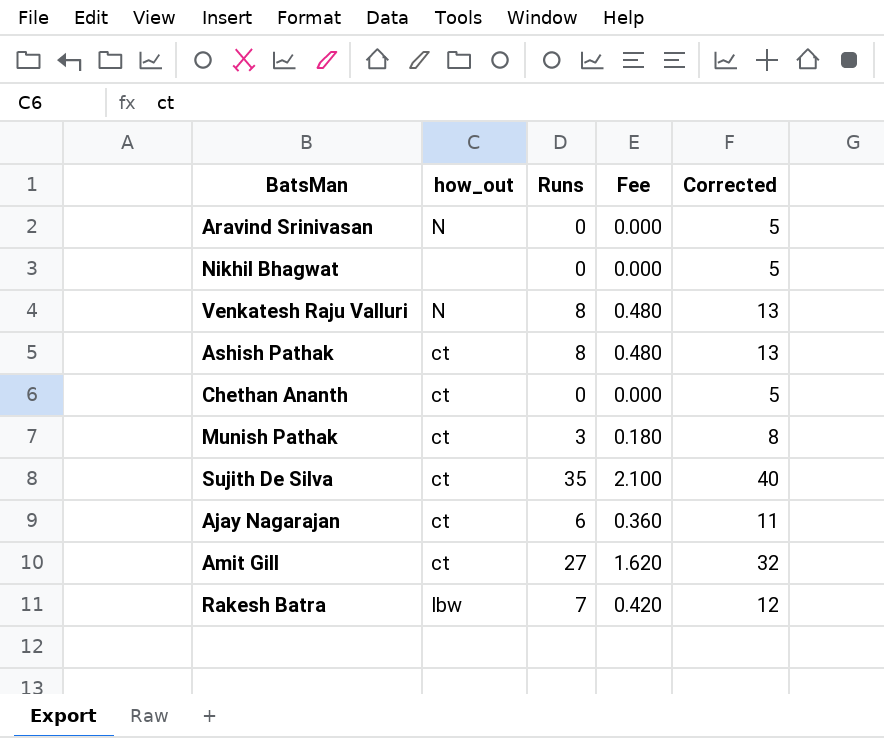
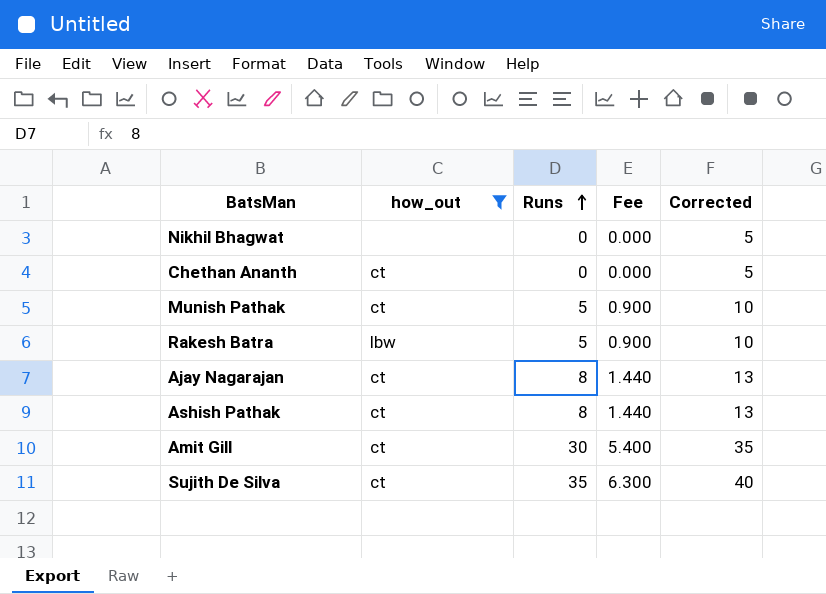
filter: none -> how_out != N
row order: none -> Runs ascending
column Fee | formula: [Runs] * 0.06 -> [Runs] * 0.18
Munish Pathak | Runs: 3 -> 5
Munish Pathak | Corrected: 8 -> 10
Rakesh Batra | Runs: 7 -> 5
Rakesh Batra | Corrected: 12 -> 10
Ajay Nagarajan | Runs: 6 -> 8
Ajay Nagarajan | Corrected: 11 -> 13
Amit Gill | Runs: 27 -> 30
Amit Gill | Corrected: 32 -> 35

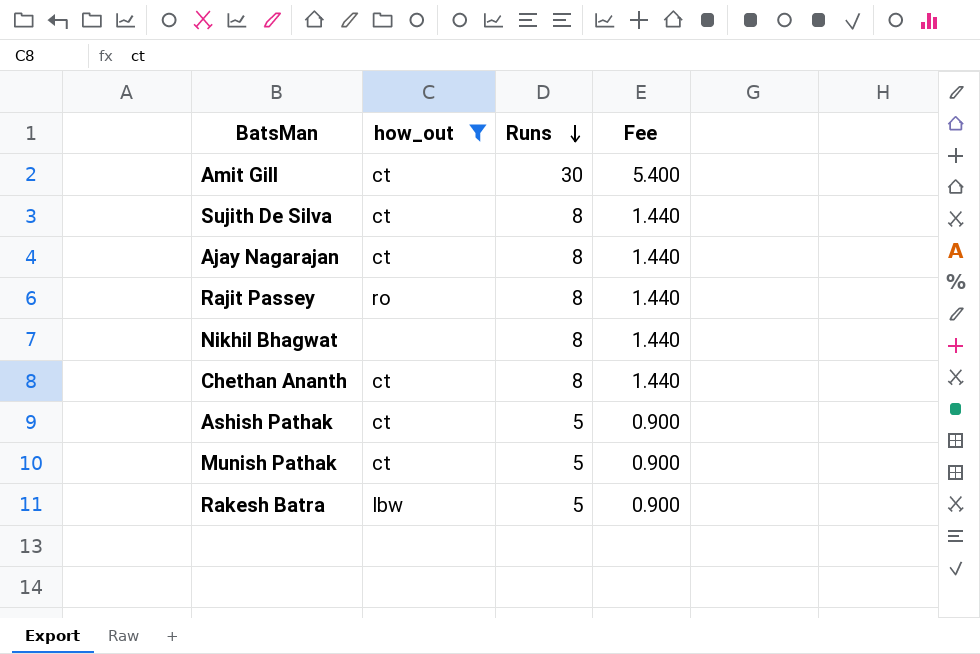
row order: Runs ascending -> Runs descending
column Corrected | formula: [Runs] + 5 -> none
Sujith De Silva | Runs: 35 -> 8
Sujith De Silva | Fee: 6.300 -> 1.440
row Rajit Passey: none -> ro | 8 | 1.440
Nikhil Bhagwat | Runs: 0 -> 8
Nikhil Bhagwat | Fee: 0.000 -> 1.440
Chethan Ananth | Runs: 0 -> 8
Chethan Ananth | Fee: 0.000 -> 1.440
Ashish Pathak | Runs: 8 -> 5
Ashish Pathak | Fee: 1.440 -> 0.900

